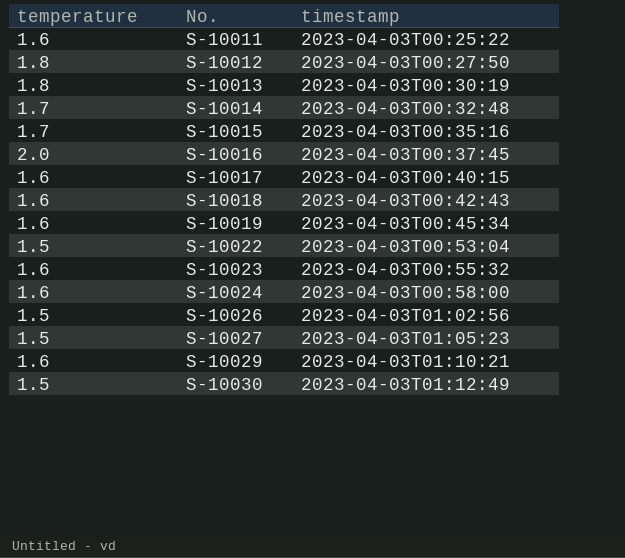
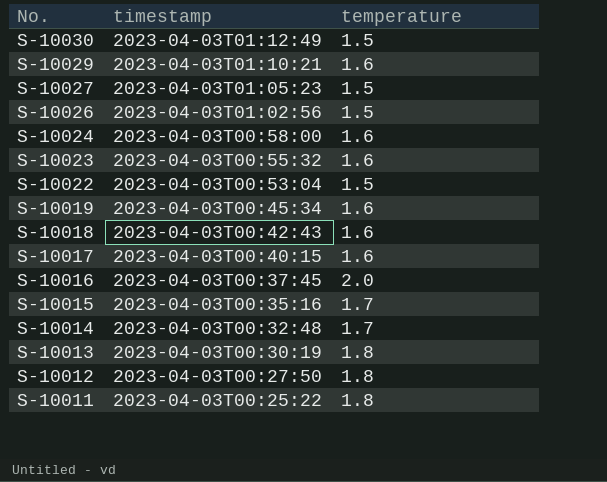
row order: No. ascending -> No. descending
column temperature | position: 1 -> 3
S-10011 | temperature: 1.6 -> 1.8

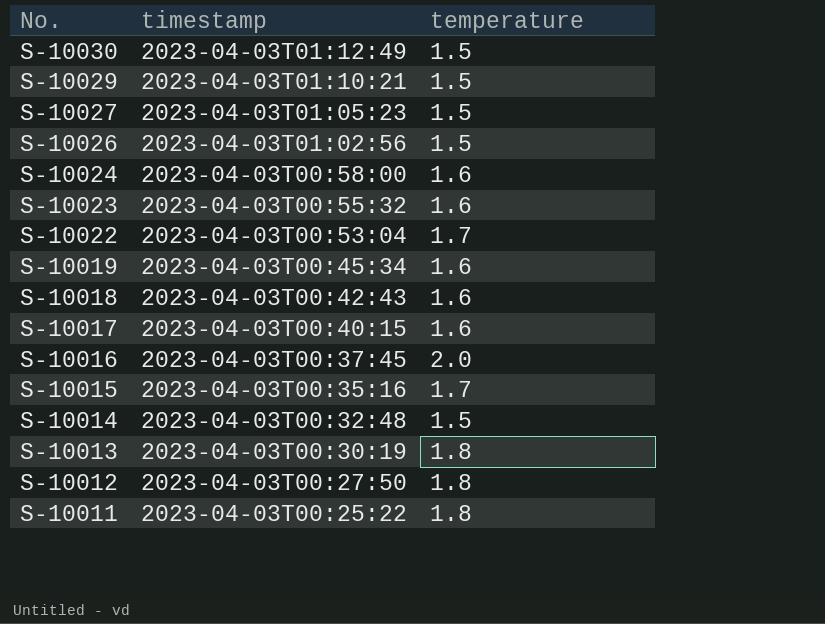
S-10029 | temperature: 1.6 -> 1.5
S-10022 | temperature: 1.5 -> 1.7
S-10014 | temperature: 1.7 -> 1.5

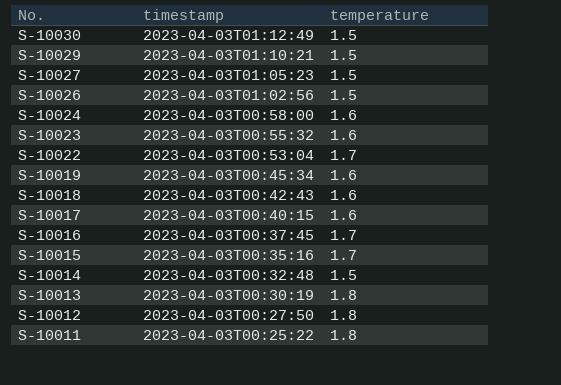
S-10016 | temperature: 2.0 -> 1.7

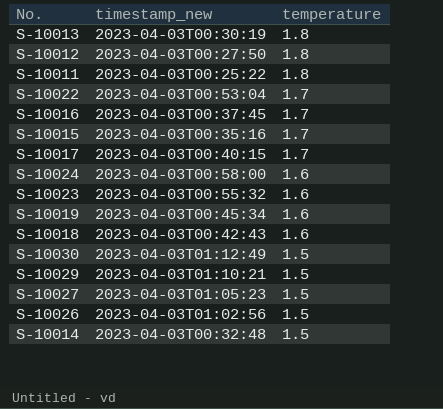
row order: No. descending -> temperature descending
column name: timestamp -> timestamp_new
S-10017 | temperature: 1.6 -> 1.7

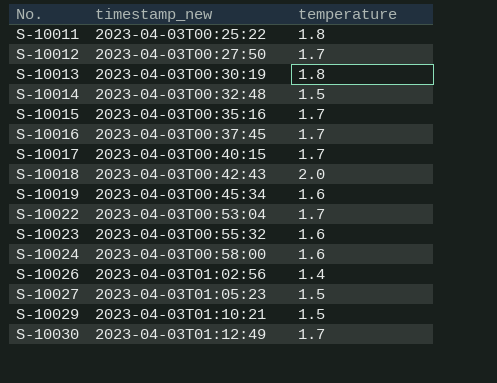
row order: temperature descending -> No. ascending
S-10012 | temperature: 1.8 -> 1.7
S-10018 | temperature: 1.6 -> 2.0
S-10026 | temperature: 1.5 -> 1.4
S-10030 | temperature: 1.5 -> 1.7

